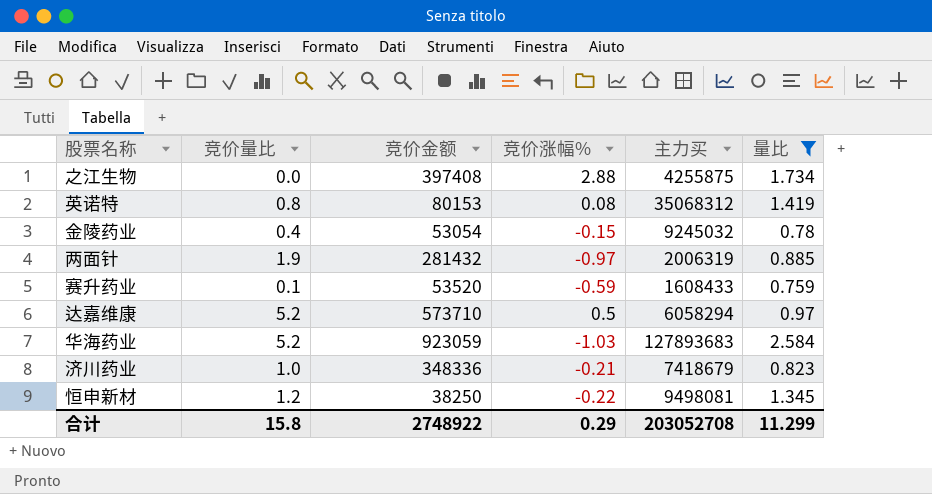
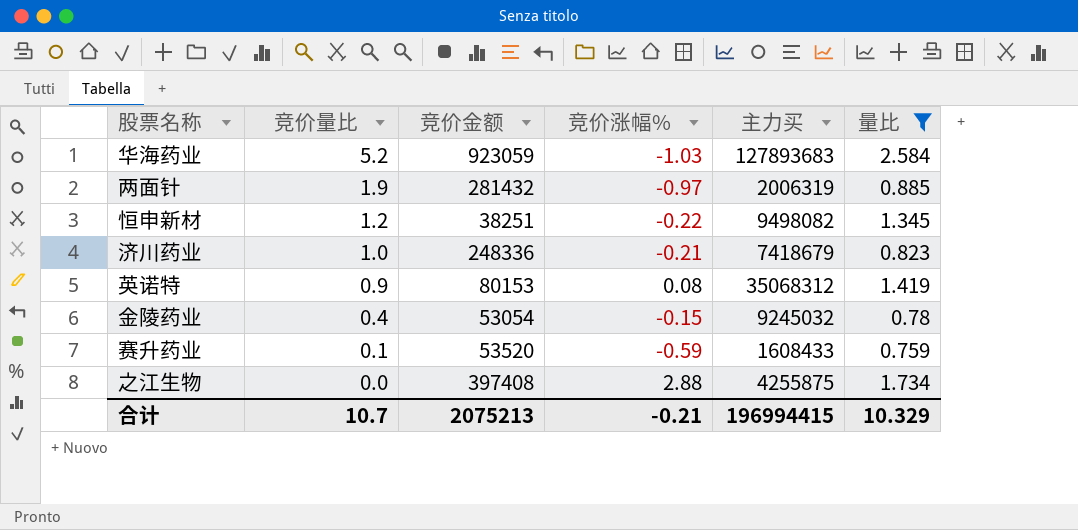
row order: none -> 竞价量比 descending
row 达嘉维康: 5.2 | 573710 | 0.5 | 6058294 | 0.97 -> none
恒申新材 | 竞价金额: 38250 -> 38251
恒申新材 | 主力买: 9498081 -> 9498082
济川药业 | 竞价金额: 348336 -> 248336
英诺特 | 竞价量比: 0.8 -> 0.9
合计 | 竞价量比: 15.8 -> 10.7
合计 | 竞价金额: 2748922 -> 2075213
合计 | 竞价涨幅%: 0.29 -> -0.21
合计 | 主力买: 203052708 -> 196994415
合计 | 量比: 11.299 -> 10.329

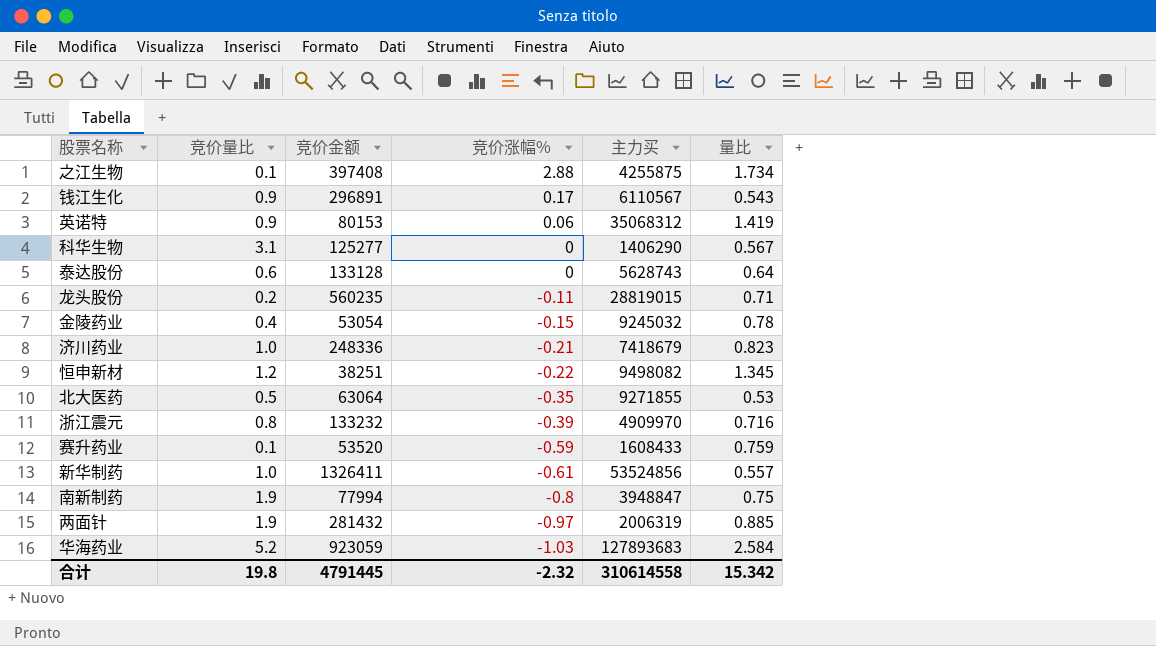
filter: 量比 >= 0.759 -> none
row order: 竞价量比 descending -> 竞价涨幅% descending
之江生物 | 竞价量比: 0.0 -> 0.1
英诺特 | 竞价涨幅%: 0.08 -> 0.06
合计 | 竞价量比: 10.7 -> 19.8
合计 | 竞价金额: 2075213 -> 4791445
合计 | 竞价涨幅%: -0.21 -> -2.32
合计 | 主力买: 196994415 -> 310614558
合计 | 量比: 10.329 -> 15.342

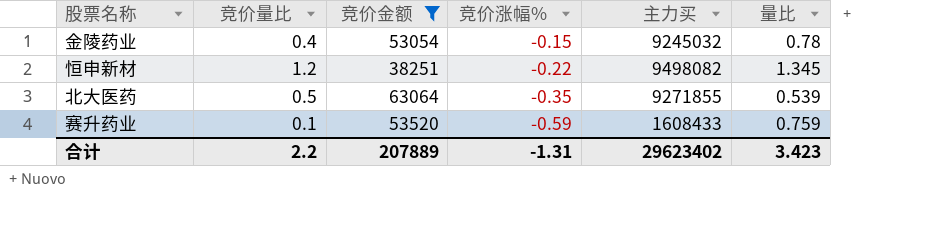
filter: none -> 竞价金额 <= 63064
北大医药 | 量比: 0.53 -> 0.539
合计 | 竞价量比: 19.8 -> 2.2
合计 | 竞价金额: 4791445 -> 207889
合计 | 竞价涨幅%: -2.32 -> -1.31
合计 | 主力买: 310614558 -> 29623402
合计 | 量比: 15.342 -> 3.423

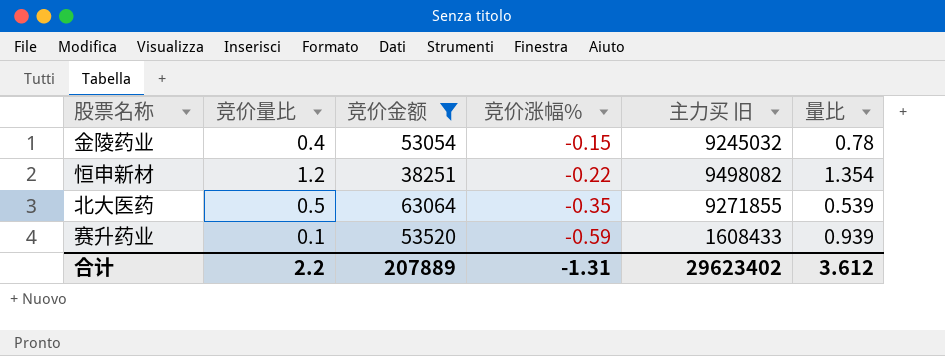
column name: 主力买 -> 主力买 旧
恒申新材 | 量比: 1.345 -> 1.354
赛升药业 | 量比: 0.759 -> 0.939
合计 | 量比: 3.423 -> 3.612

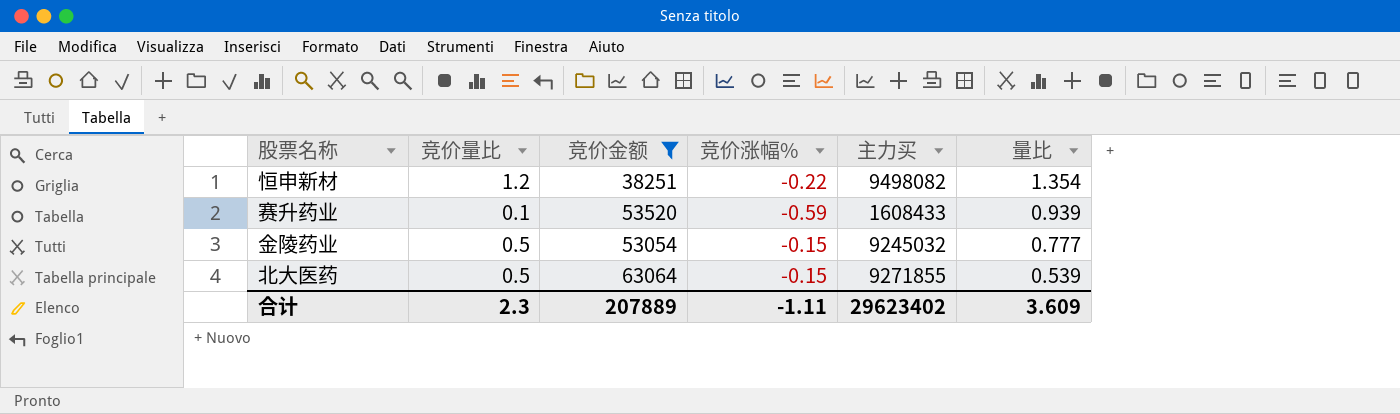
row order: 竞价涨幅% descending -> 量比 descending
column name: 主力买 旧 -> 主力买
金陵药业 | 竞价量比: 0.4 -> 0.5
金陵药业 | 量比: 0.78 -> 0.777
北大医药 | 竞价涨幅%: -0.35 -> -0.15
合计 | 竞价量比: 2.2 -> 2.3
合计 | 竞价涨幅%: -1.31 -> -1.11
合计 | 量比: 3.612 -> 3.609

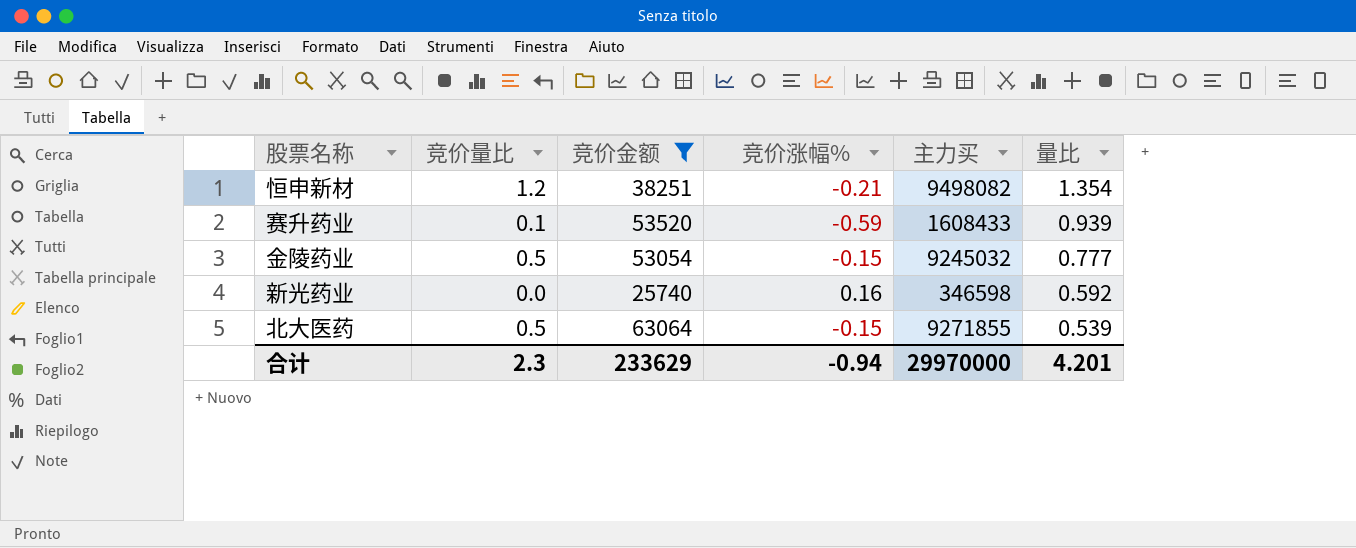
恒申新材 | 竞价涨幅%: -0.22 -> -0.21
row 新光药业: none -> 0.0 | 25740 | 0.16 | 346598 | 0.592
合计 | 竞价金额: 207889 -> 233629
合计 | 竞价涨幅%: -1.11 -> -0.94
合计 | 主力买: 29623402 -> 29970000
合计 | 量比: 3.609 -> 4.201

